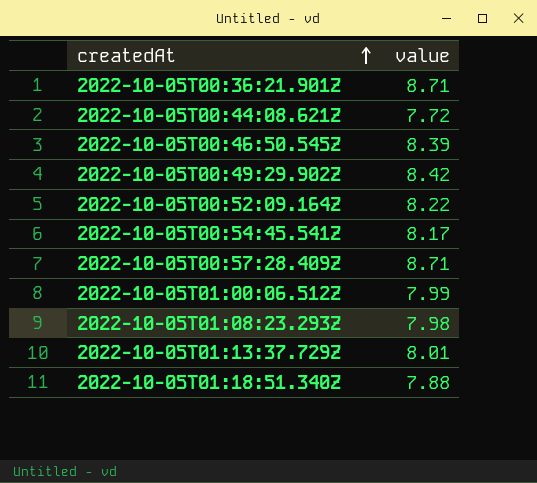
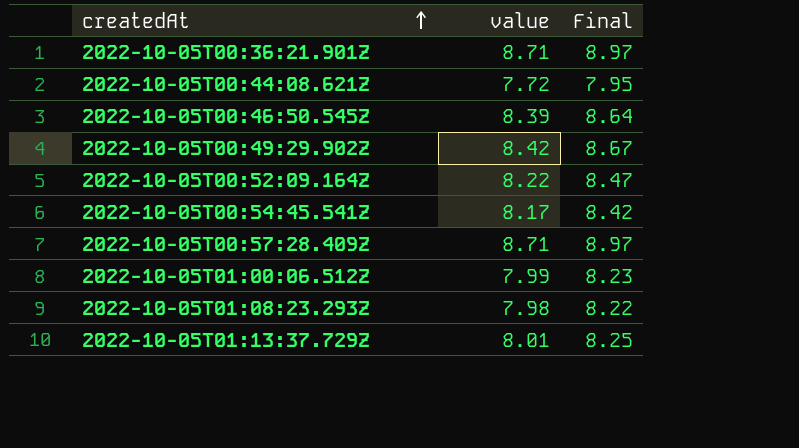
column Final | formula: none -> [value] * 1.03
row 2022-10-05T01:18:51.340Z: 7.88 -> none

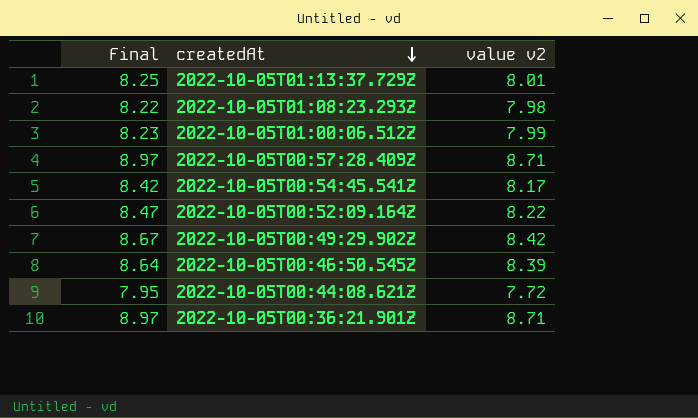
row order: createdAt ascending -> createdAt descending
column Final | position: 3 -> 1
column name: value -> value v2

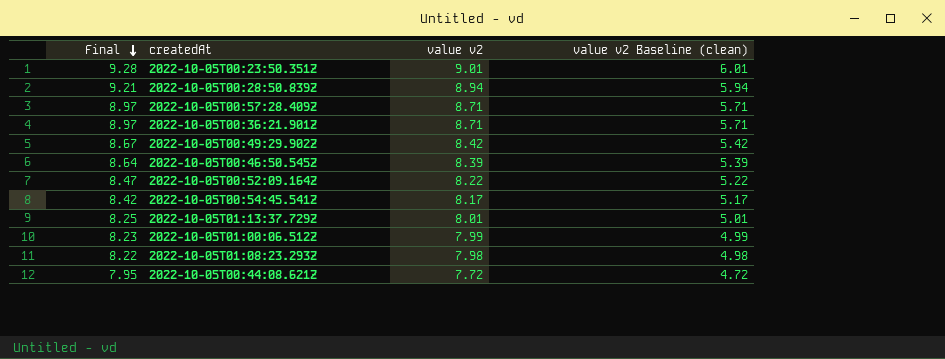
row order: createdAt descending -> Final descending
column value v2 Baseline (clean) | formula: none -> [value v2] - 3
row 2022-10-05T00:23:50.351Z: none -> 9.28 | 9.01 | 6.01
row 2022-10-05T00:28:50.839Z: none -> 9.21 | 8.94 | 5.94

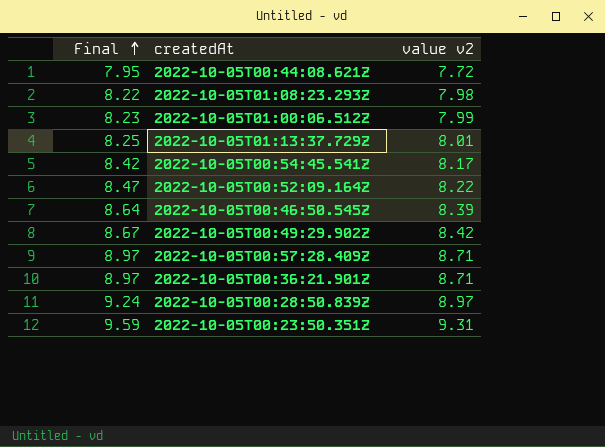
row order: Final descending -> Final ascending
column value v2 Baseline (clean) | formula: [value v2] - 3 -> none
2022-10-05T00:28:50.839Z | Final: 9.21 -> 9.24
2022-10-05T00:28:50.839Z | value v2: 8.94 -> 8.97
2022-10-05T00:23:50.351Z | Final: 9.28 -> 9.59
2022-10-05T00:23:50.351Z | value v2: 9.01 -> 9.31

